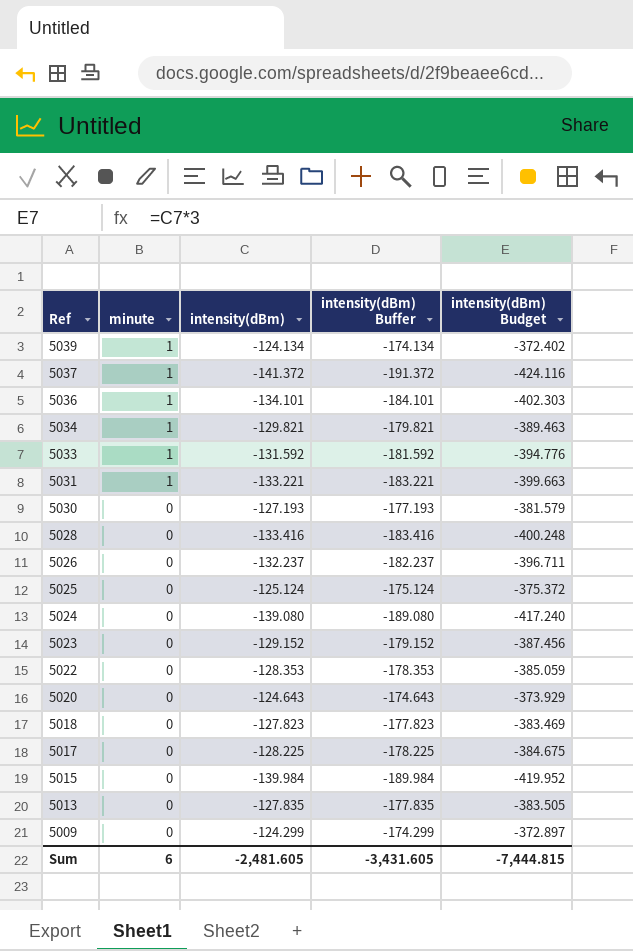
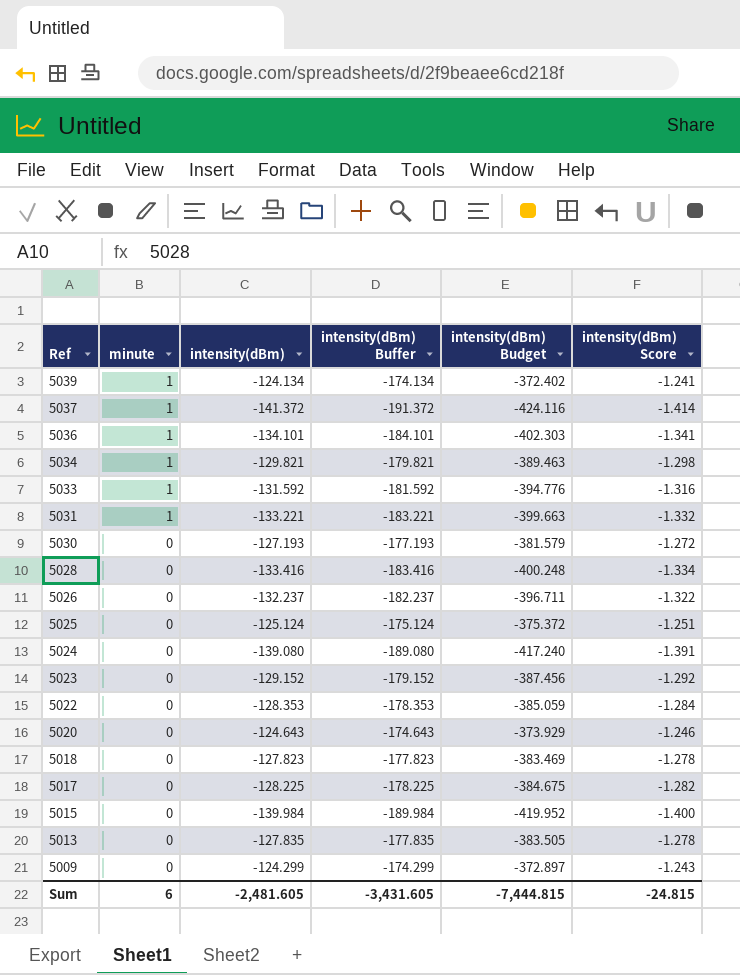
column intensity(dBm) Score | formula: none -> [intensity(dBm)] * 0.01

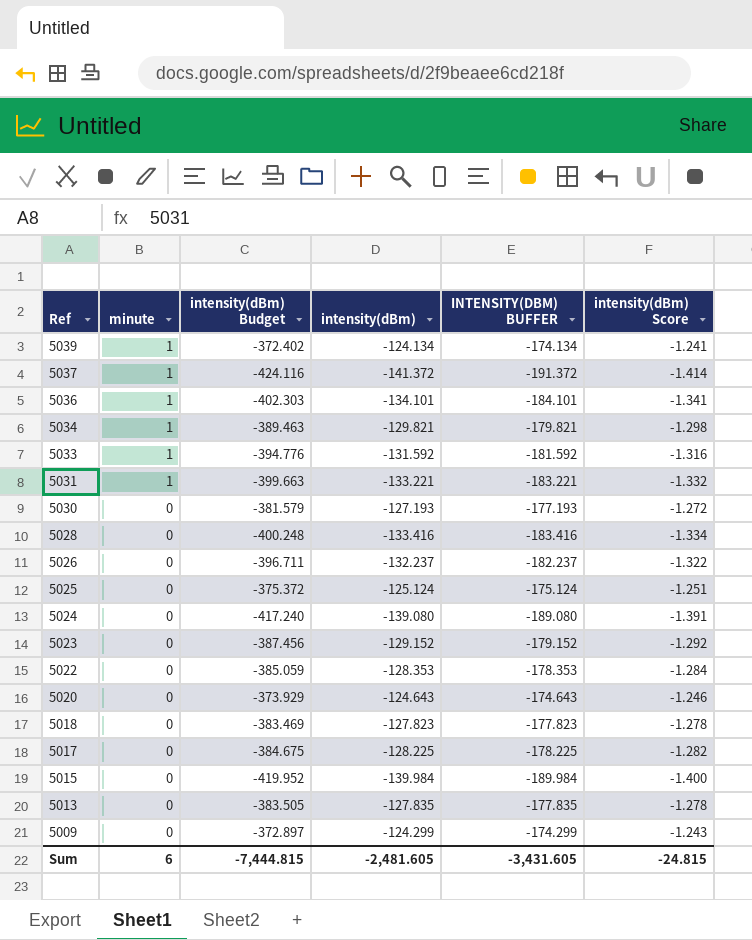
column intensity(dBm) Budget | position: 5 -> 3
column name: intensity(dBm) Buffer -> INTENSITY(DBM) BUFFER

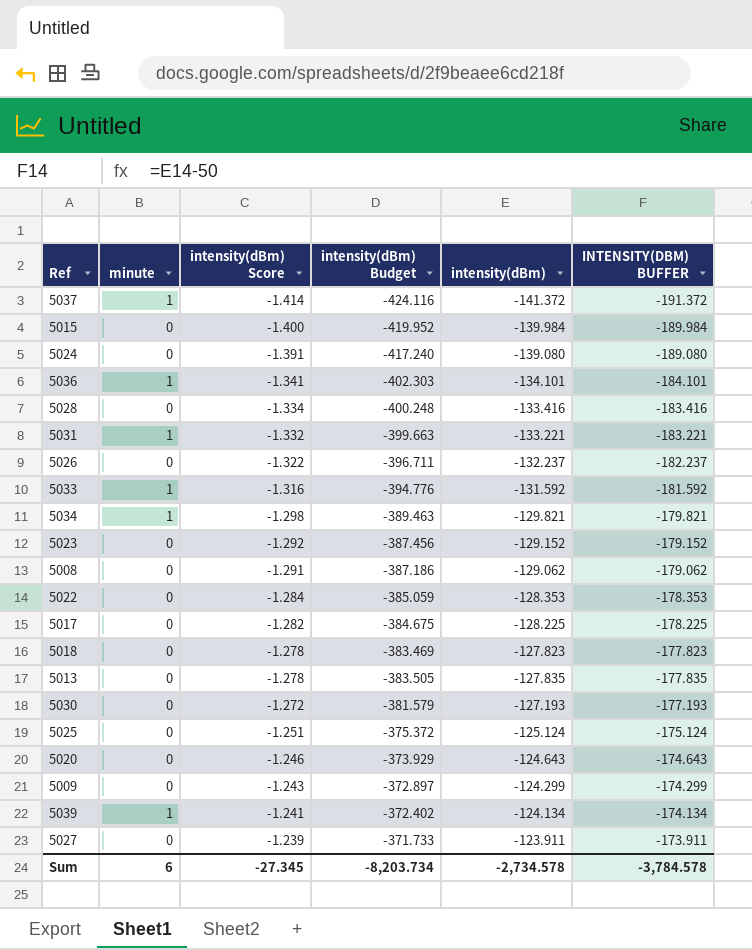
row order: Ref descending -> intensity(dBm) Score ascending
column intensity(dBm) Score | position: 6 -> 3
row 5008: none -> 0 | -1.291 | -387.186 | -129.062 | -179.062
row 5027: none -> 0 | -1.239 | -371.733 | -123.911 | -173.911
Sum | intensity(dBm) Score: -24.815 -> -27.345
Sum | intensity(dBm) Budget: -7,444.815 -> -8,203.734
Sum | intensity(dBm): -2,481.605 -> -2,734.578
Sum | INTENSITY(DBM) BUFFER: -3,431.605 -> -3,784.578

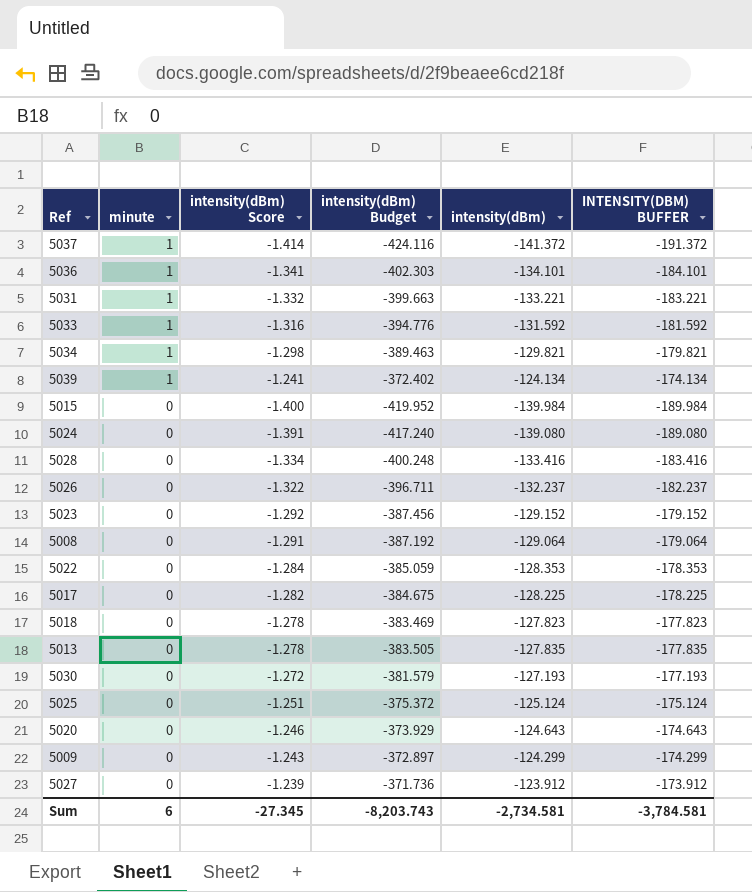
row order: intensity(dBm) Score ascending -> minute descending
5008 | intensity(dBm) Budget: -387.186 -> -387.192
5008 | intensity(dBm): -129.062 -> -129.064
5008 | INTENSITY(DBM) BUFFER: -179.062 -> -179.064
5027 | intensity(dBm) Budget: -371.733 -> -371.736
5027 | intensity(dBm): -123.911 -> -123.912
5027 | INTENSITY(DBM) BUFFER: -173.911 -> -173.912
Sum | intensity(dBm) Budget: -8,203.734 -> -8,203.743
Sum | intensity(dBm): -2,734.578 -> -2,734.581
Sum | INTENSITY(DBM) BUFFER: -3,784.578 -> -3,784.581

